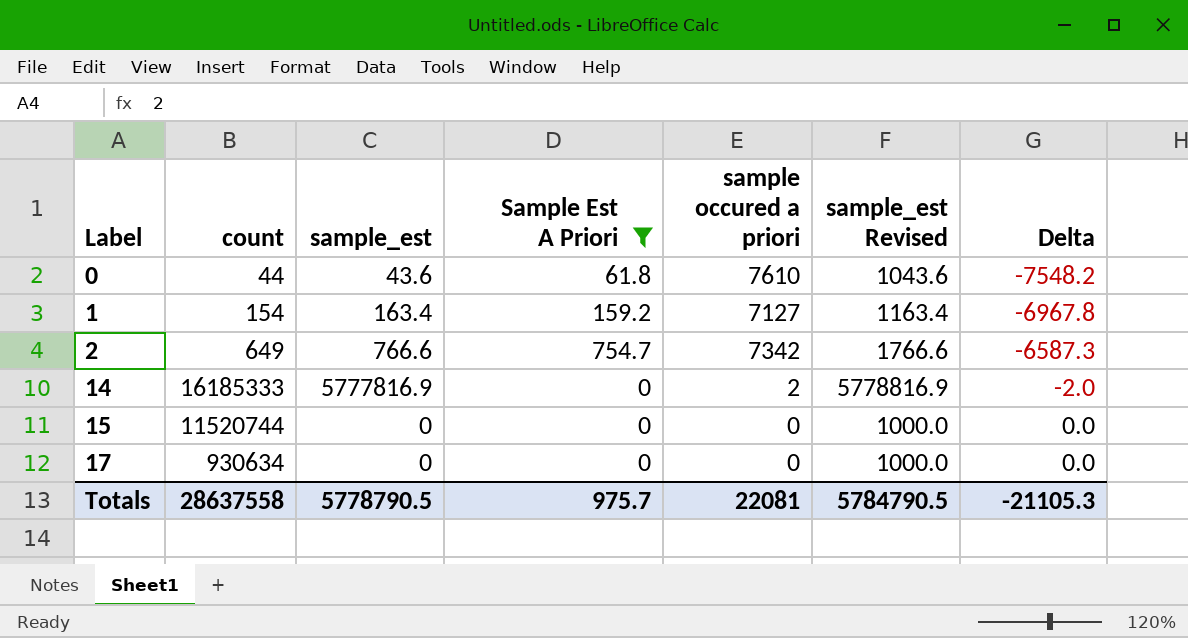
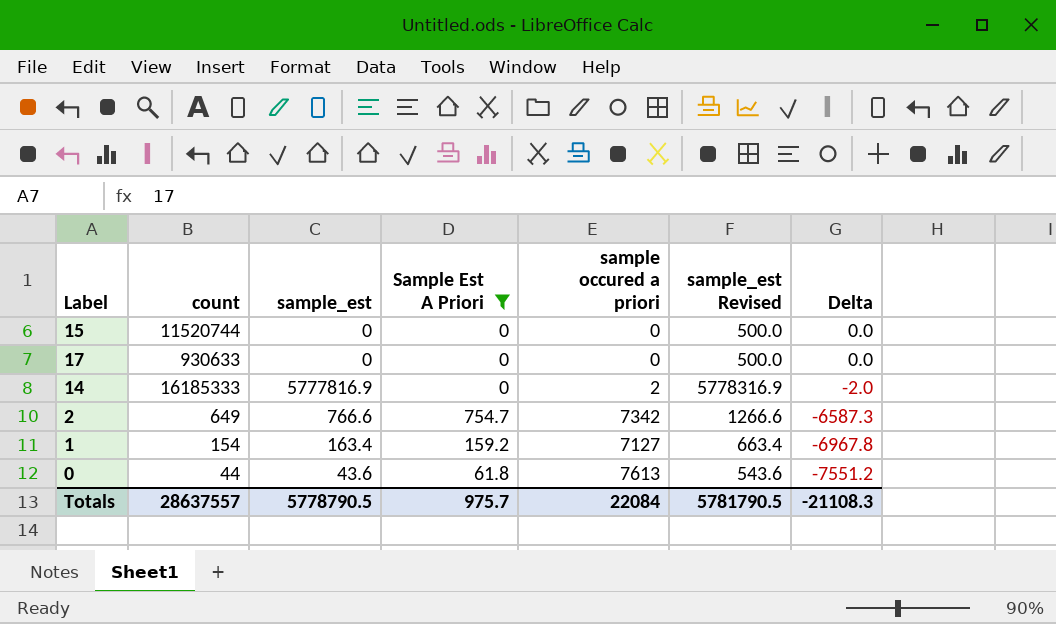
row order: Label ascending -> Delta descending
column sample_est Revised | formula: [sample_est] + 1000 -> [sample_est] + 500
17 | count: 930634 -> 930633
0 | sample occured a priori: 7610 -> 7613
0 | Delta: -7548.2 -> -7551.2
Totals | count: 28637558 -> 28637557
Totals | sample occured a priori: 22081 -> 22084
Totals | sample_est Revised: 5784790.5 -> 5781790.5
Totals | Delta: -21105.3 -> -21108.3

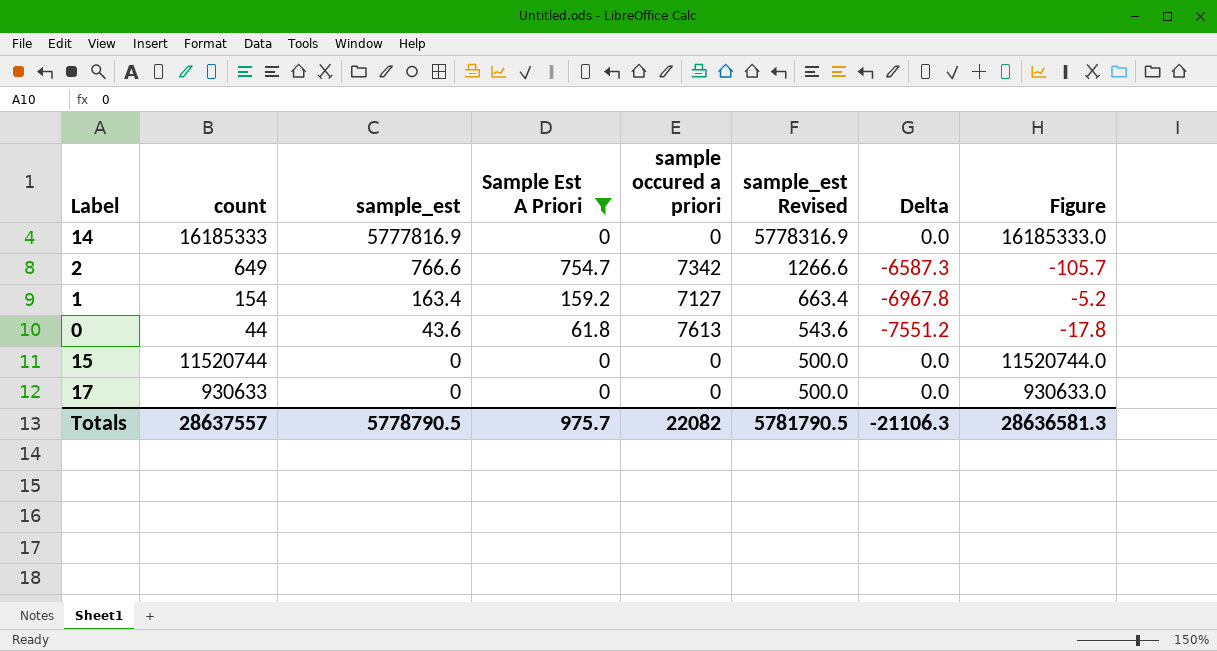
row order: Delta descending -> sample_est descending
column Figure | formula: none -> [count] - [Sample Est A Priori]
14 | sample occured a priori: 2 -> 0
14 | Delta: -2.0 -> 0.0
Totals | sample occured a priori: 22084 -> 22082
Totals | Delta: -21108.3 -> -21106.3

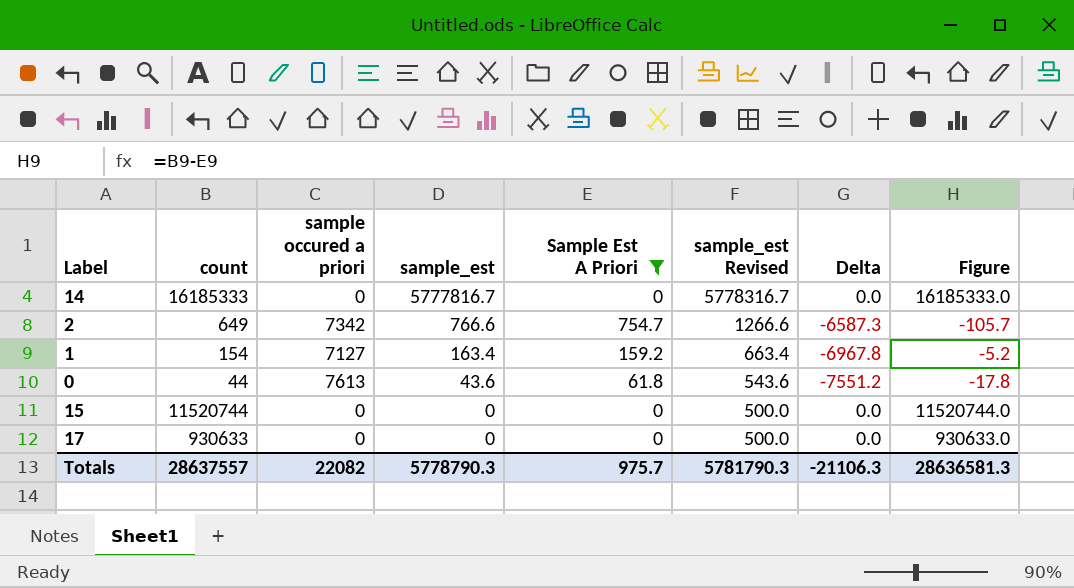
column sample occured a priori | position: 5 -> 3
14 | sample_est: 5777816.9 -> 5777816.7
14 | sample_est Revised: 5778316.9 -> 5778316.7
Totals | sample_est: 5778790.5 -> 5778790.3
Totals | sample_est Revised: 5781790.5 -> 5781790.3

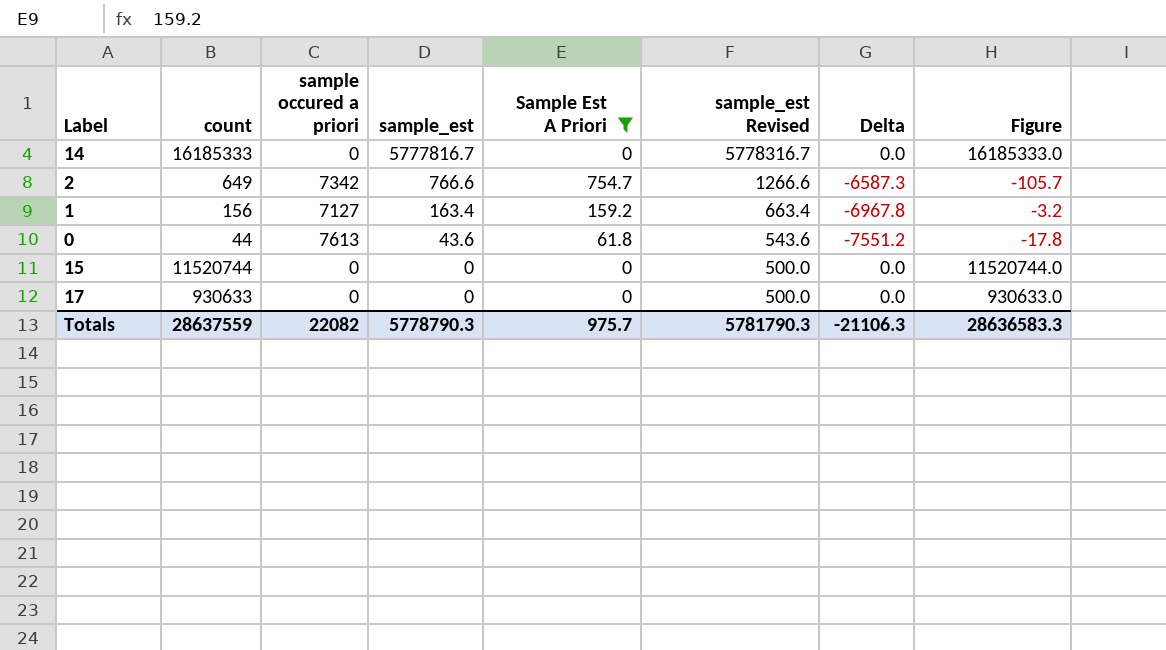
1 | count: 154 -> 156
1 | Figure: -5.2 -> -3.2
Totals | count: 28637557 -> 28637559
Totals | Figure: 28636581.3 -> 28636583.3

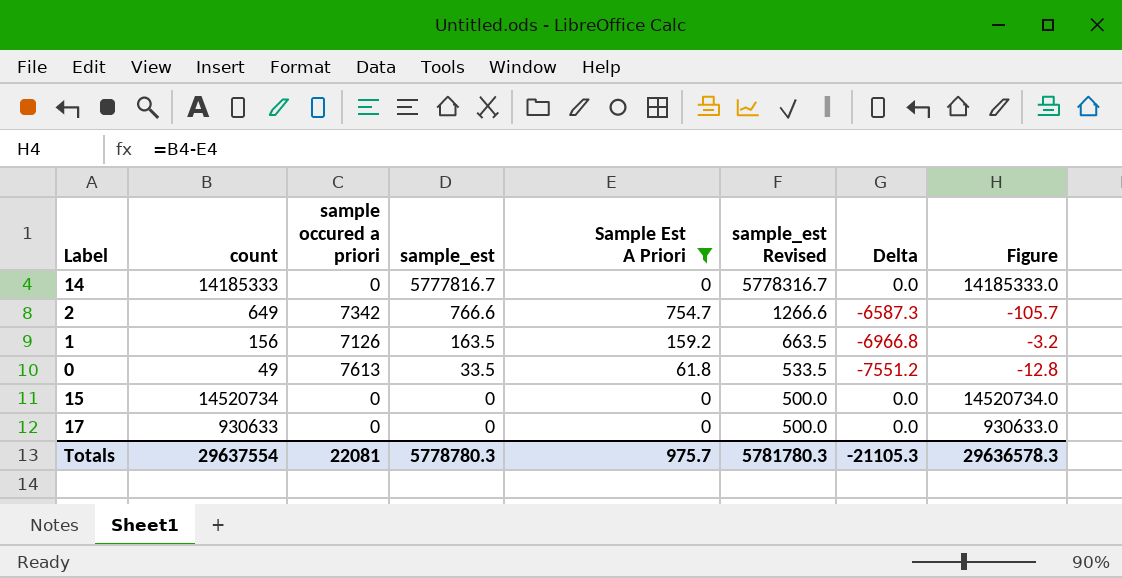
14 | count: 16185333 -> 14185333
14 | Figure: 16185333.0 -> 14185333.0
1 | sample occured a priori: 7127 -> 7126
1 | sample_est: 163.4 -> 163.5
1 | sample_est Revised: 663.4 -> 663.5
1 | Delta: -6967.8 -> -6966.8
0 | count: 44 -> 49
0 | sample_est: 43.6 -> 33.5
0 | sample_est Revised: 543.6 -> 533.5
0 | Figure: -17.8 -> -12.8
15 | count: 11520744 -> 14520734
15 | Figure: 11520744.0 -> 14520734.0
Totals | count: 28637559 -> 29637554
Totals | sample occured a priori: 22082 -> 22081
Totals | sample_est: 5778790.3 -> 5778780.3
Totals | sample_est Revised: 5781790.3 -> 5781780.3
Totals | Delta: -21106.3 -> -21105.3
Totals | Figure: 28636583.3 -> 29636578.3

